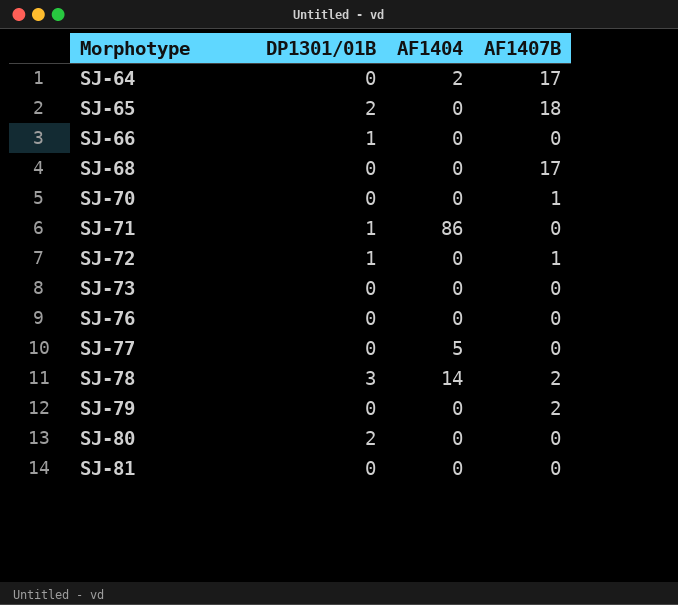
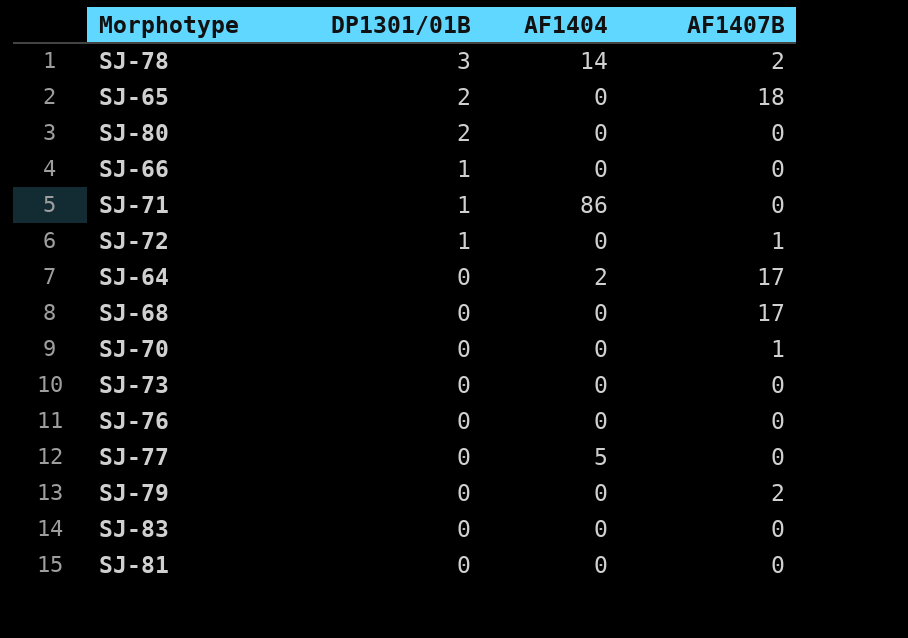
row order: Morphotype ascending -> DP1301/01B descending
row SJ-83: none -> 0 | 0 | 0

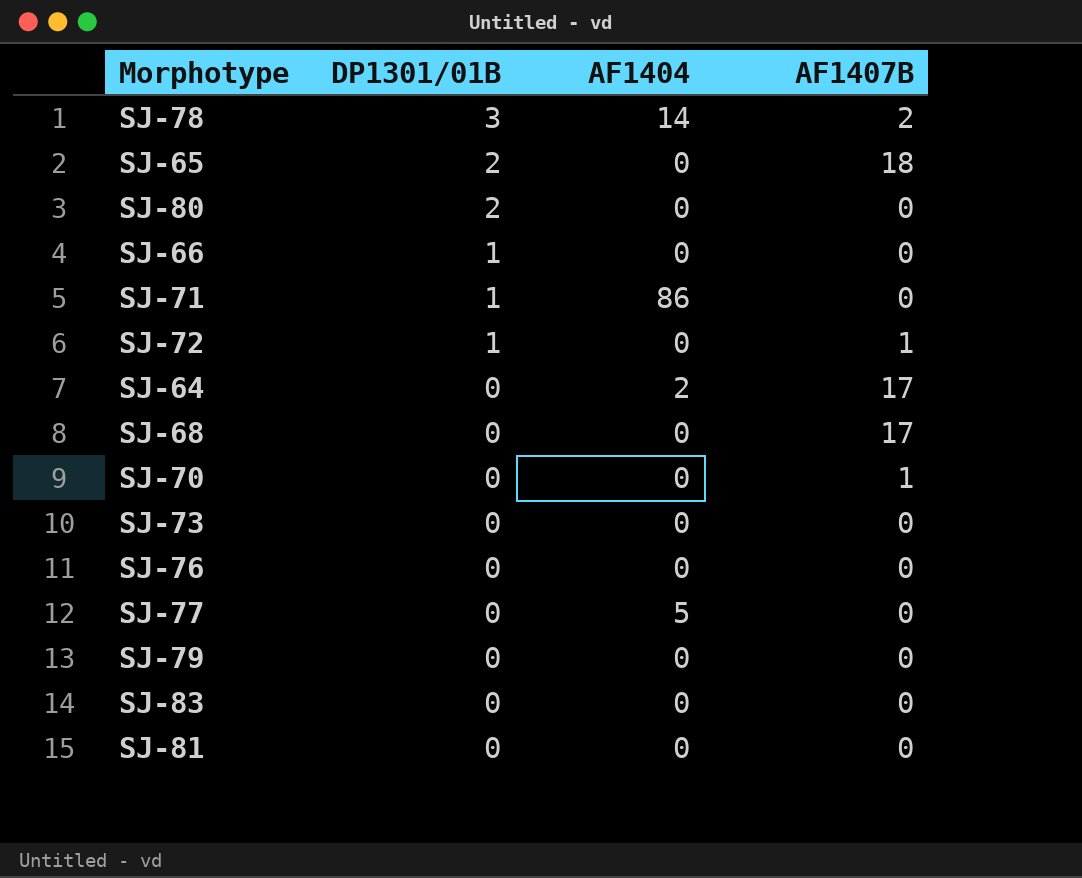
SJ-79 | AF1407B: 2 -> 0

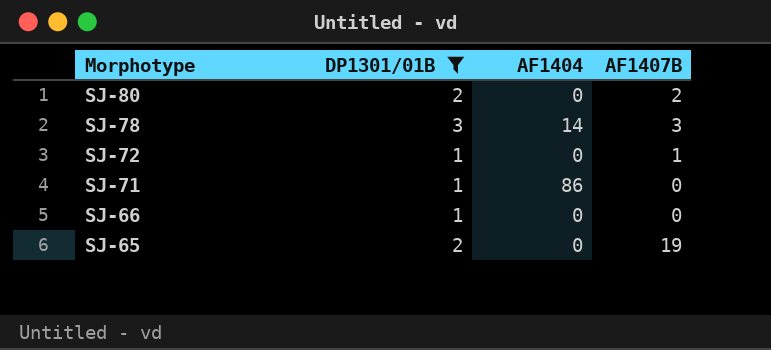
filter: none -> DP1301/01B != 0
row order: DP1301/01B descending -> Morphotype descending
SJ-80 | AF1407B: 0 -> 2
SJ-78 | AF1407B: 2 -> 3
SJ-65 | AF1407B: 18 -> 19

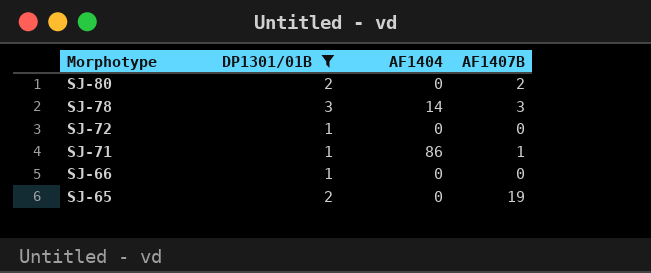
SJ-72 | AF1407B: 1 -> 0
SJ-71 | AF1407B: 0 -> 1

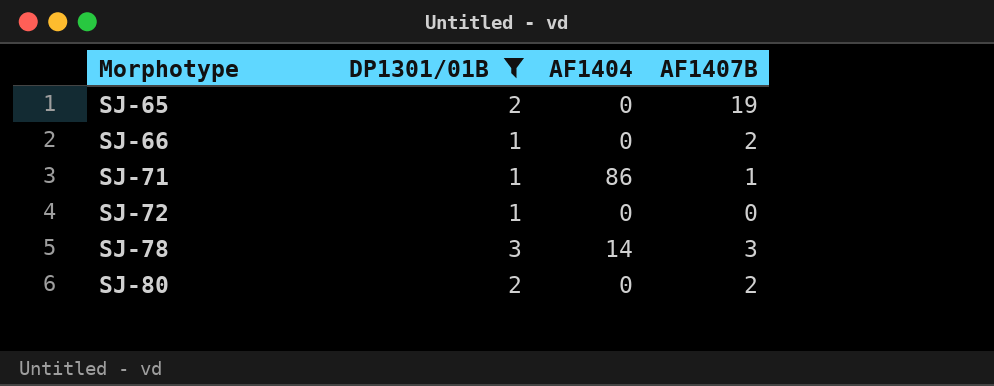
row order: Morphotype descending -> Morphotype ascending
SJ-66 | AF1407B: 0 -> 2

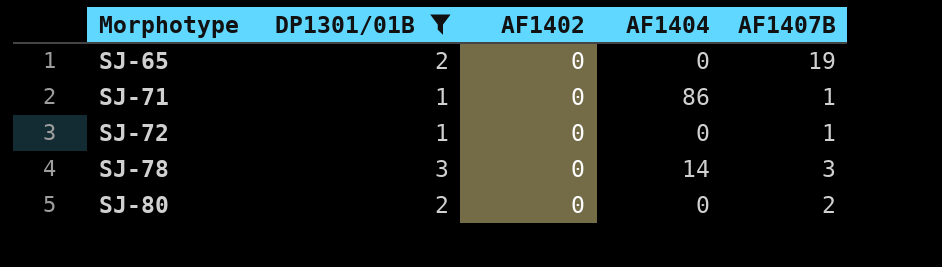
column AF1402 | position: none -> 3
row SJ-66: 1 | 0 | 2 -> none
SJ-72 | AF1407B: 0 -> 1

